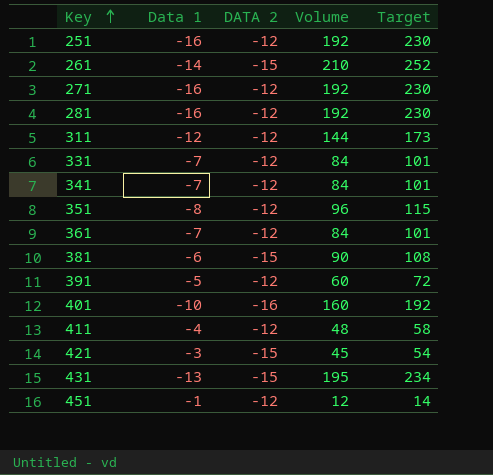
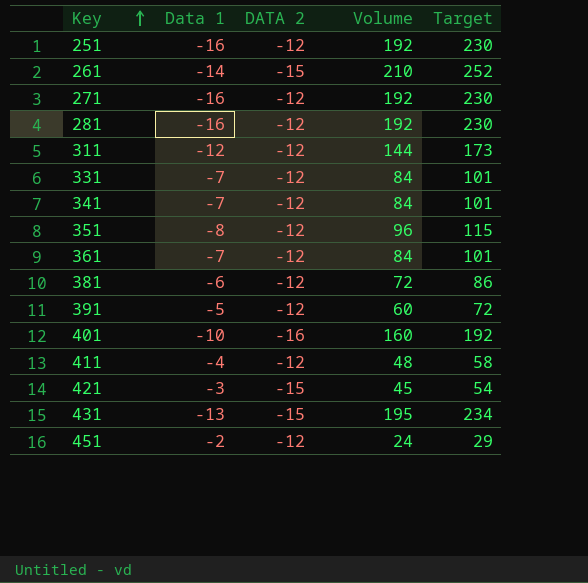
381 | DATA 2: -15 -> -12
381 | Volume: 90 -> 72
381 | Target: 108 -> 86
451 | Data 1: -1 -> -2
451 | Volume: 12 -> 24
451 | Target: 14 -> 29

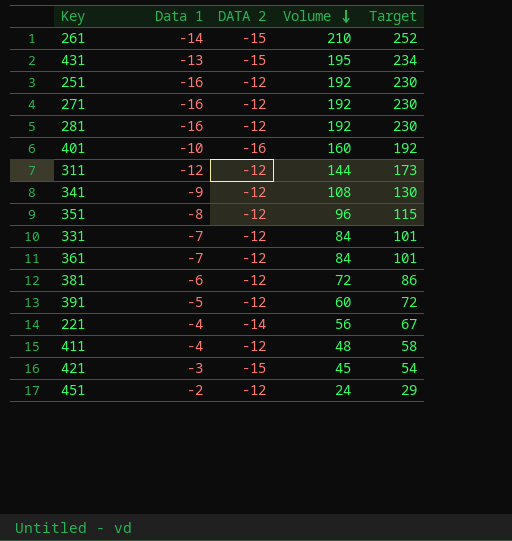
row order: Key ascending -> Volume descending
341 | Data 1: -7 -> -9
341 | Volume: 84 -> 108
341 | Target: 101 -> 130
row 221: none -> -4 | -14 | 56 | 67

